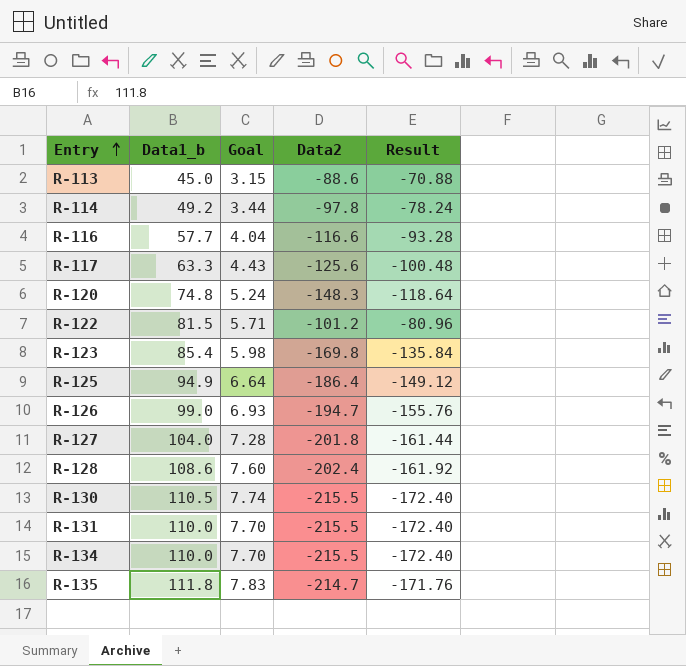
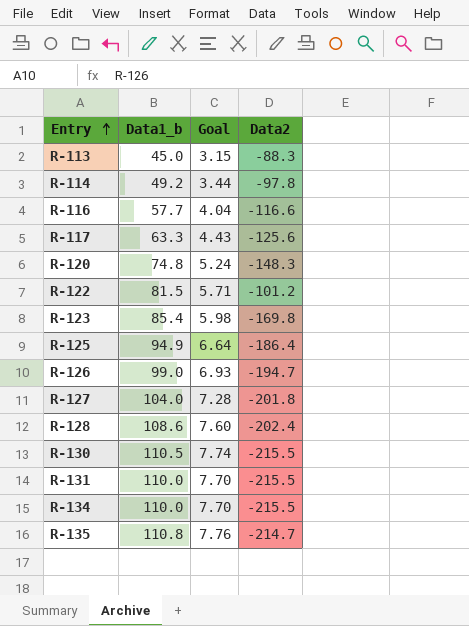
column Result | formula: [Data2] * 0.8 -> none
R-113 | Data2: -88.6 -> -88.3
R-135 | Data1_b: 111.8 -> 110.8
R-135 | Goal: 7.83 -> 7.76

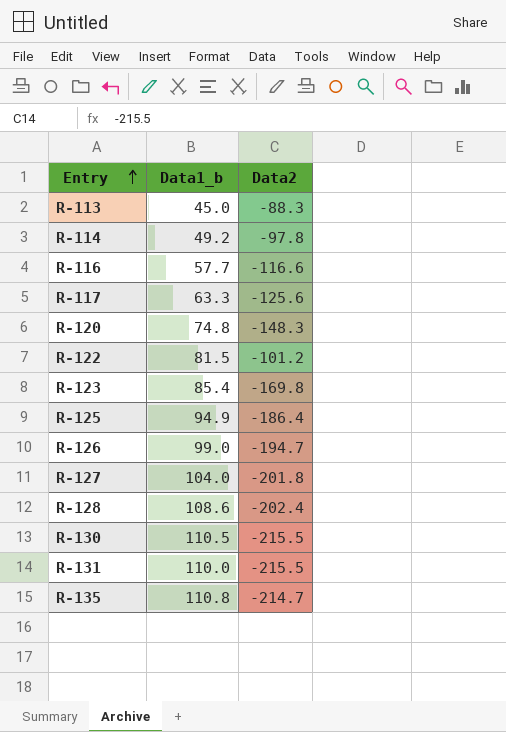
column Goal | formula: [Data1_b] * 0.07 -> none
row R-134: 110.0 | 7.70 | -215.5 -> none

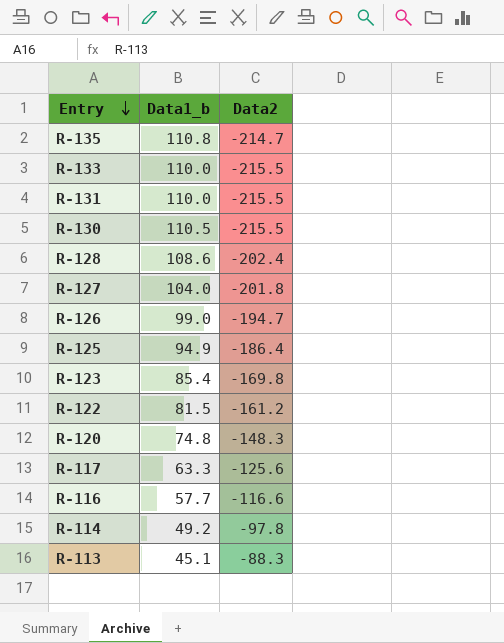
row order: Entry ascending -> Entry descending
row R-133: none -> 110.0 | -215.5
R-122 | Data2: -101.2 -> -161.2
R-113 | Data1_b: 45.0 -> 45.1

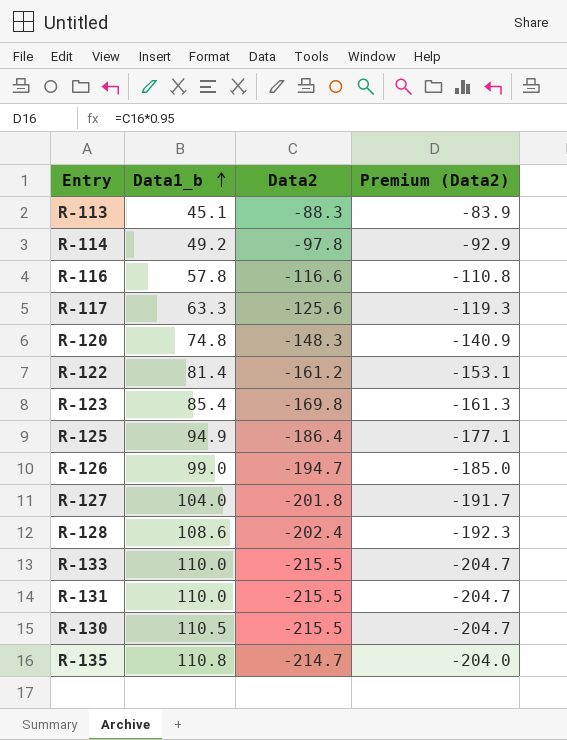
row order: Entry descending -> Data1_b ascending
column Premium (Data2) | formula: none -> [Data2] * 0.95
R-116 | Data1_b: 57.7 -> 57.8
R-122 | Data1_b: 81.5 -> 81.4

